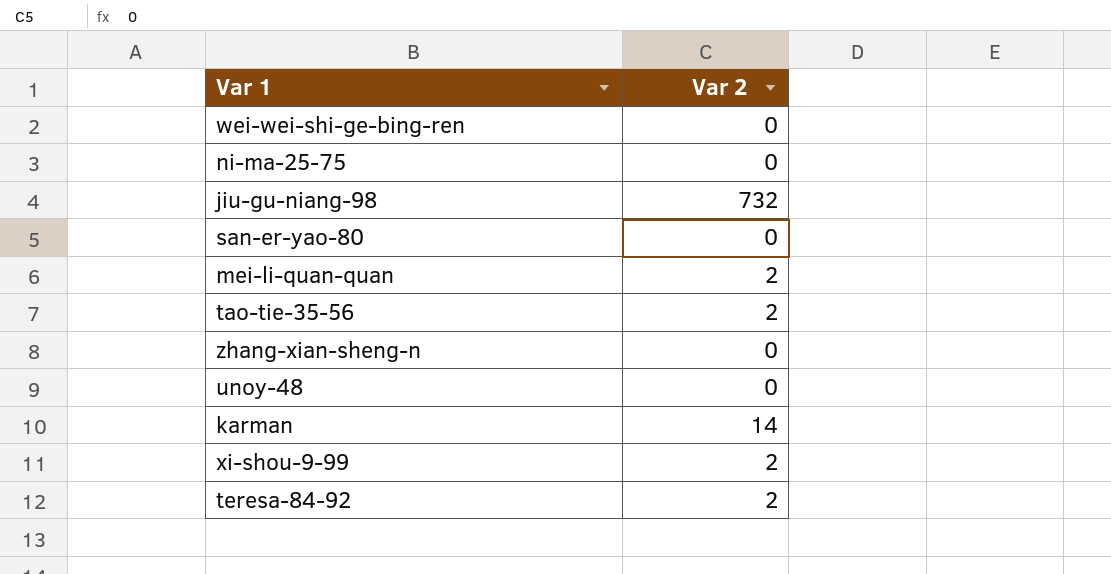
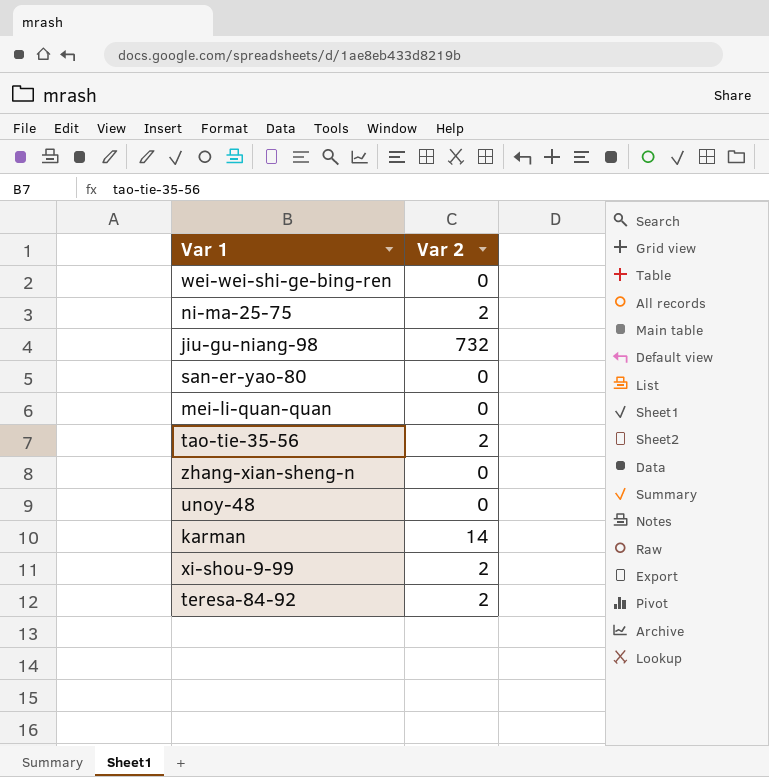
ni-ma-25-75 | Var 2: 0 -> 2
mei-li-quan-quan | Var 2: 2 -> 0

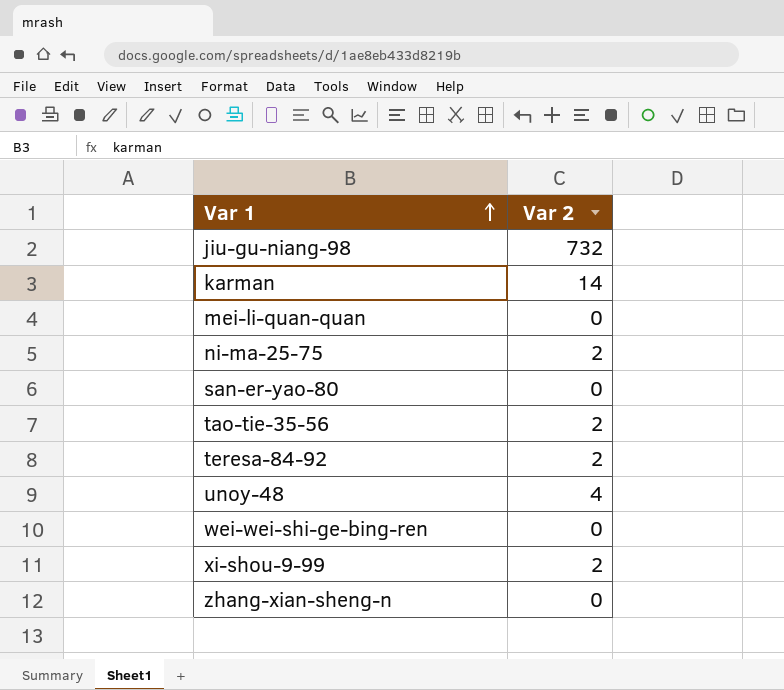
row order: none -> Var 1 ascending
unoy-48 | Var 2: 0 -> 4

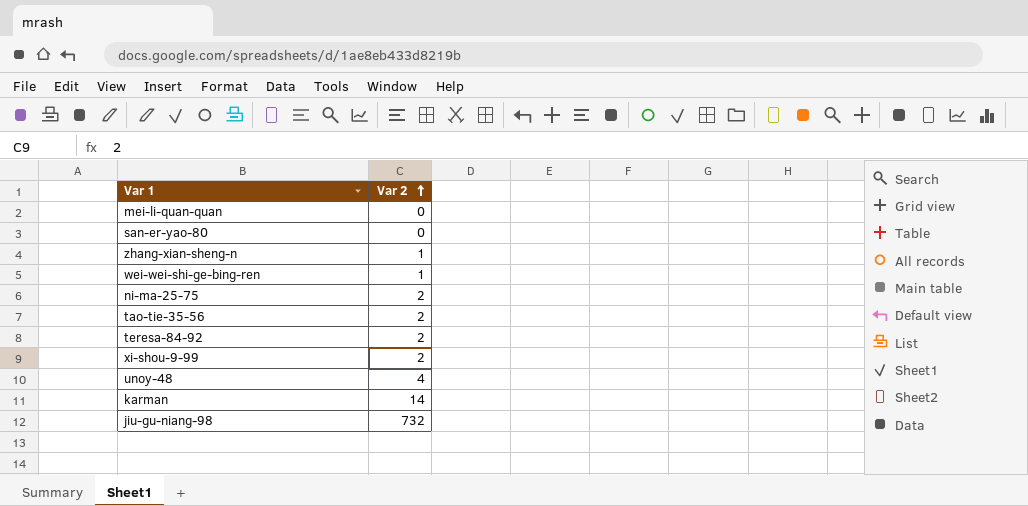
row order: Var 1 ascending -> Var 2 ascending
zhang-xian-sheng-n | Var 2: 0 -> 1
wei-wei-shi-ge-bing-ren | Var 2: 0 -> 1

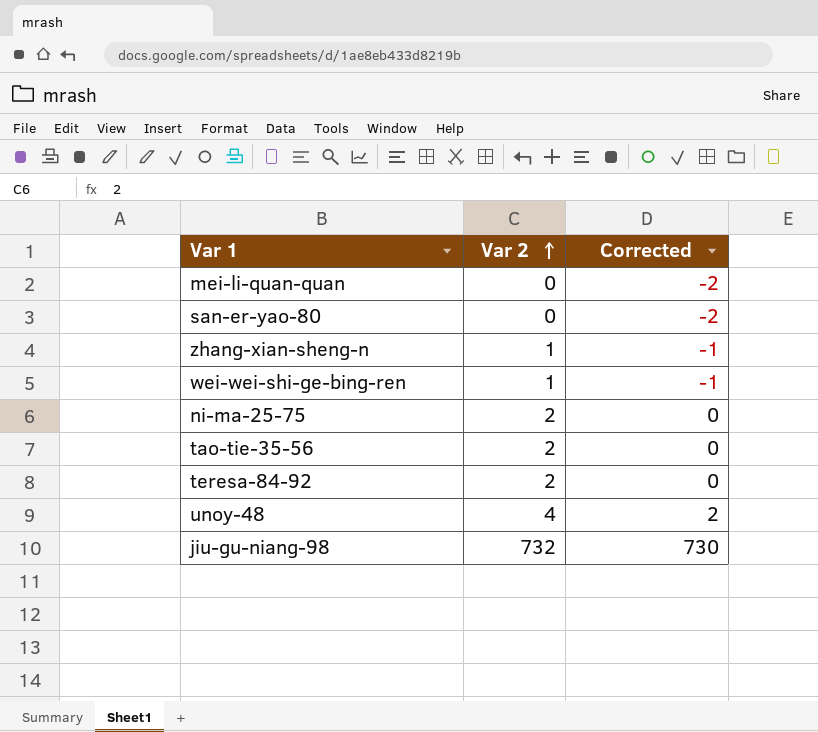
column Corrected | formula: none -> [Var 2] - 2
row xi-shou-9-99: 2 -> none
row karman: 14 -> none

